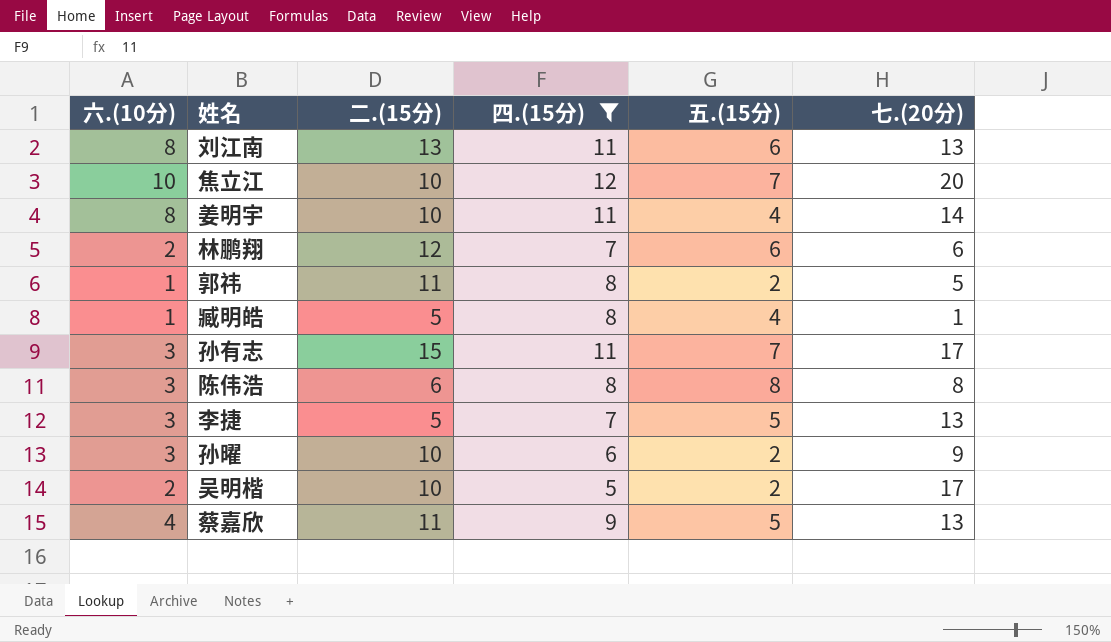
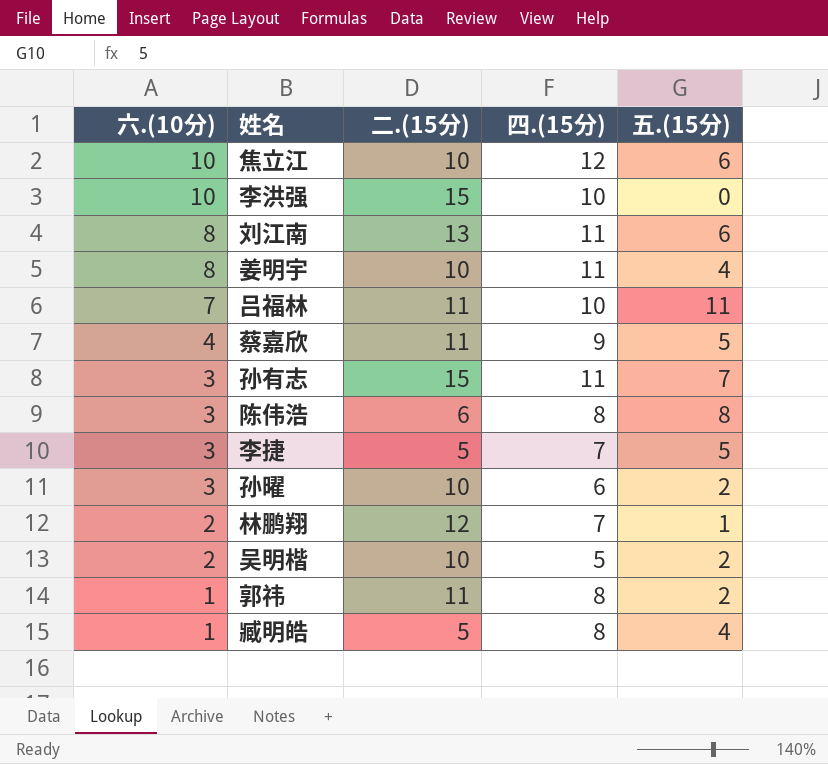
filter: 四.(15分) != 10 -> none
row order: none -> 六.(10分) descending
column 七.(20分) | position: 6 -> none
焦立江 | 五.(15分): 7 -> 6
林鹏翔 | 五.(15分): 6 -> 1

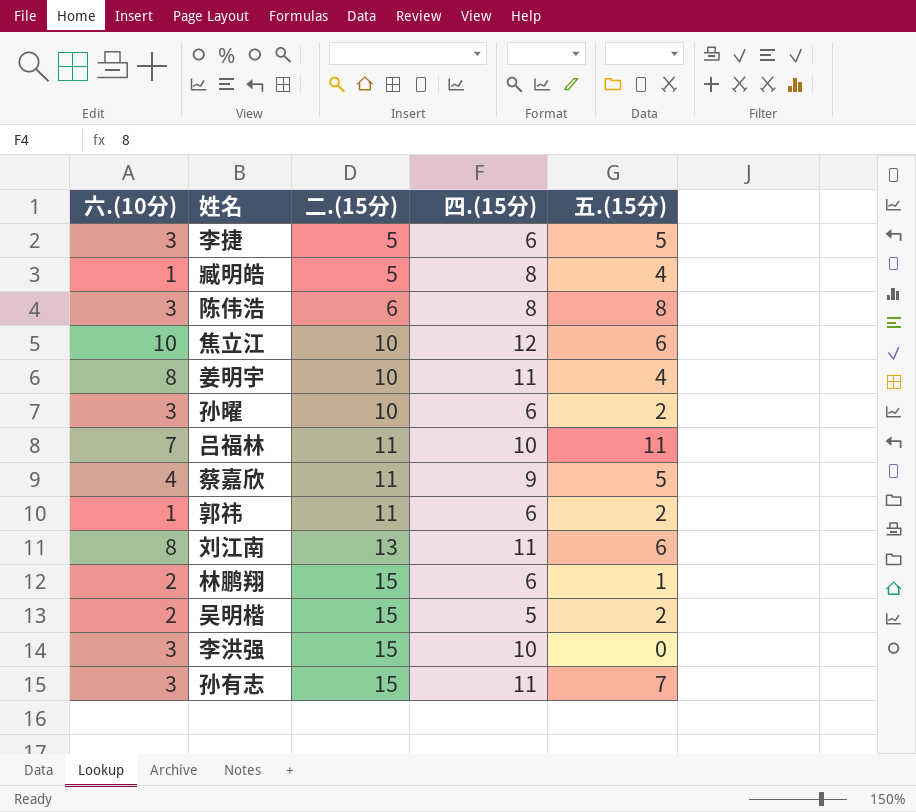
row order: 六.(10分) descending -> 二.(15分) ascending
李捷 | 四.(15分): 7 -> 6
郭祎 | 四.(15分): 8 -> 6
林鹏翔 | 二.(15分): 12 -> 15
林鹏翔 | 四.(15分): 7 -> 6
吴明楷 | 二.(15分): 10 -> 15
李洪强 | 六.(10分): 10 -> 3

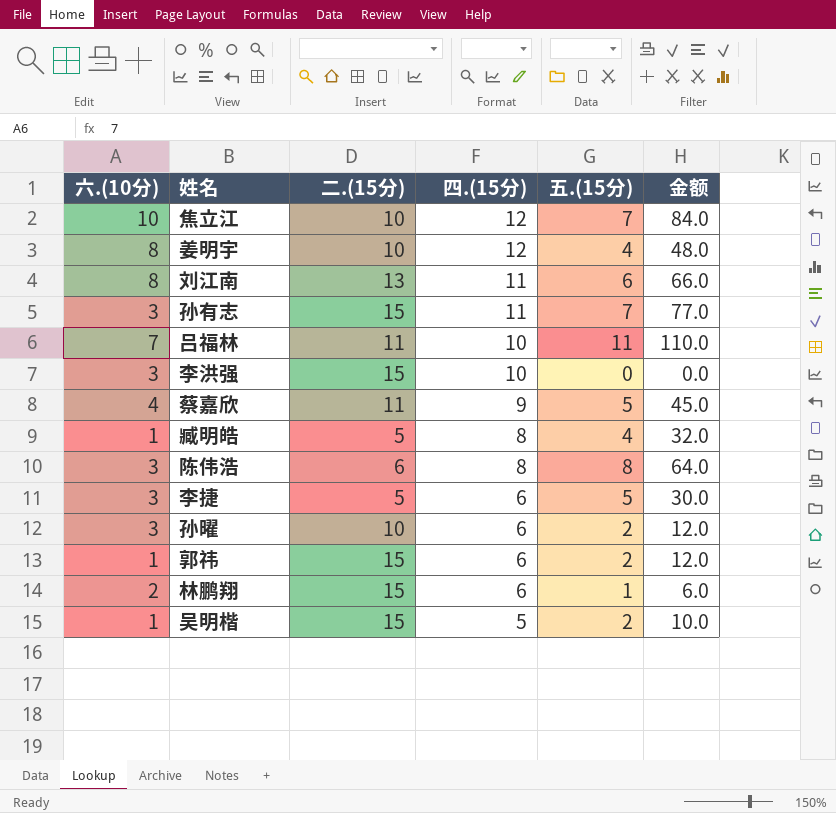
row order: 二.(15分) ascending -> 四.(15分) descending
column 金额 | formula: none -> [四.(15分)] * [五.(15分)]
焦立江 | 五.(15分): 6 -> 7
姜明宇 | 四.(15分): 11 -> 12
郭祎 | 二.(15分): 11 -> 15
吴明楷 | 六.(10分): 2 -> 1

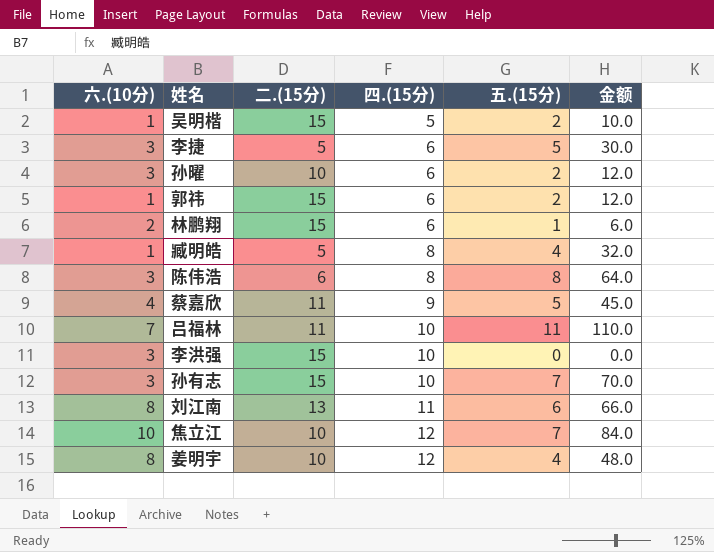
row order: 四.(15分) descending -> 四.(15分) ascending
孙有志 | 四.(15分): 11 -> 10
孙有志 | 金额: 77.0 -> 70.0

